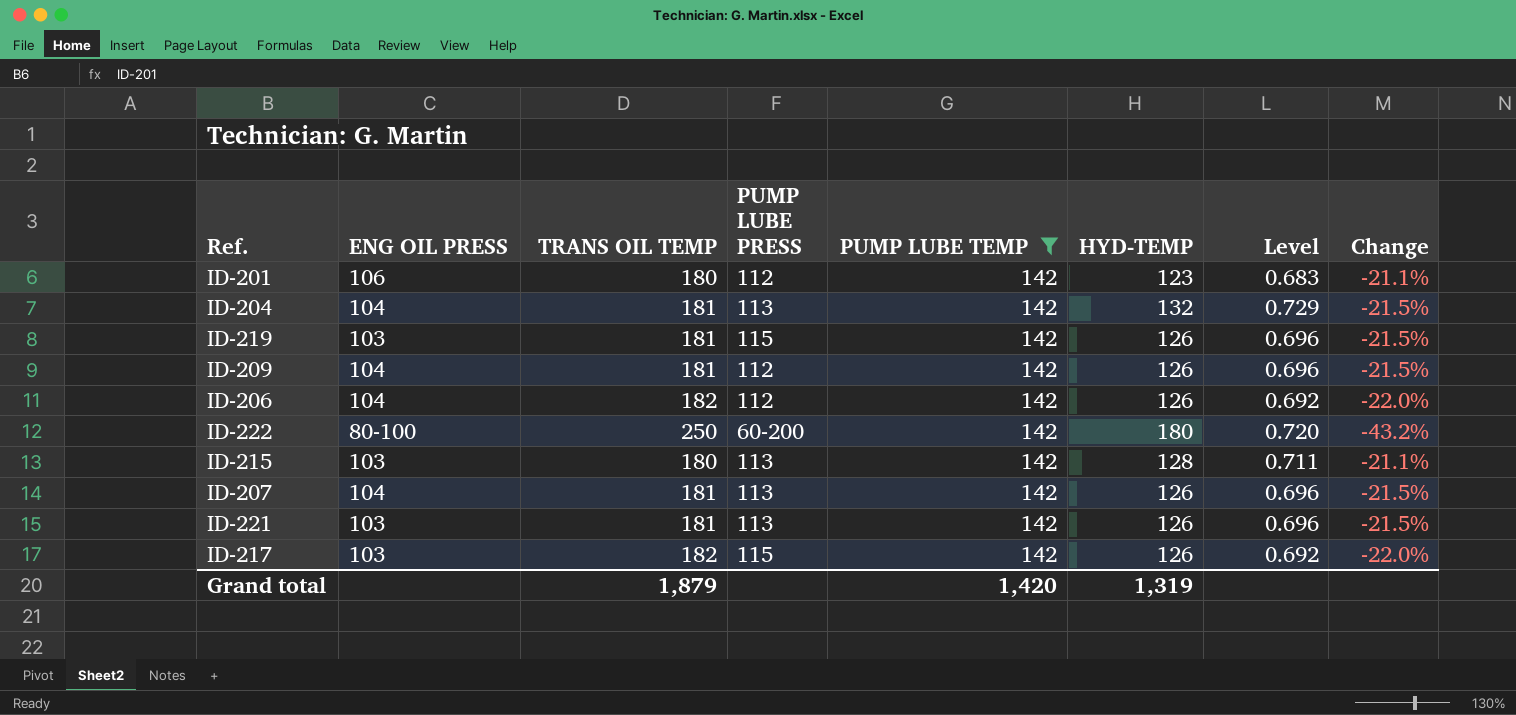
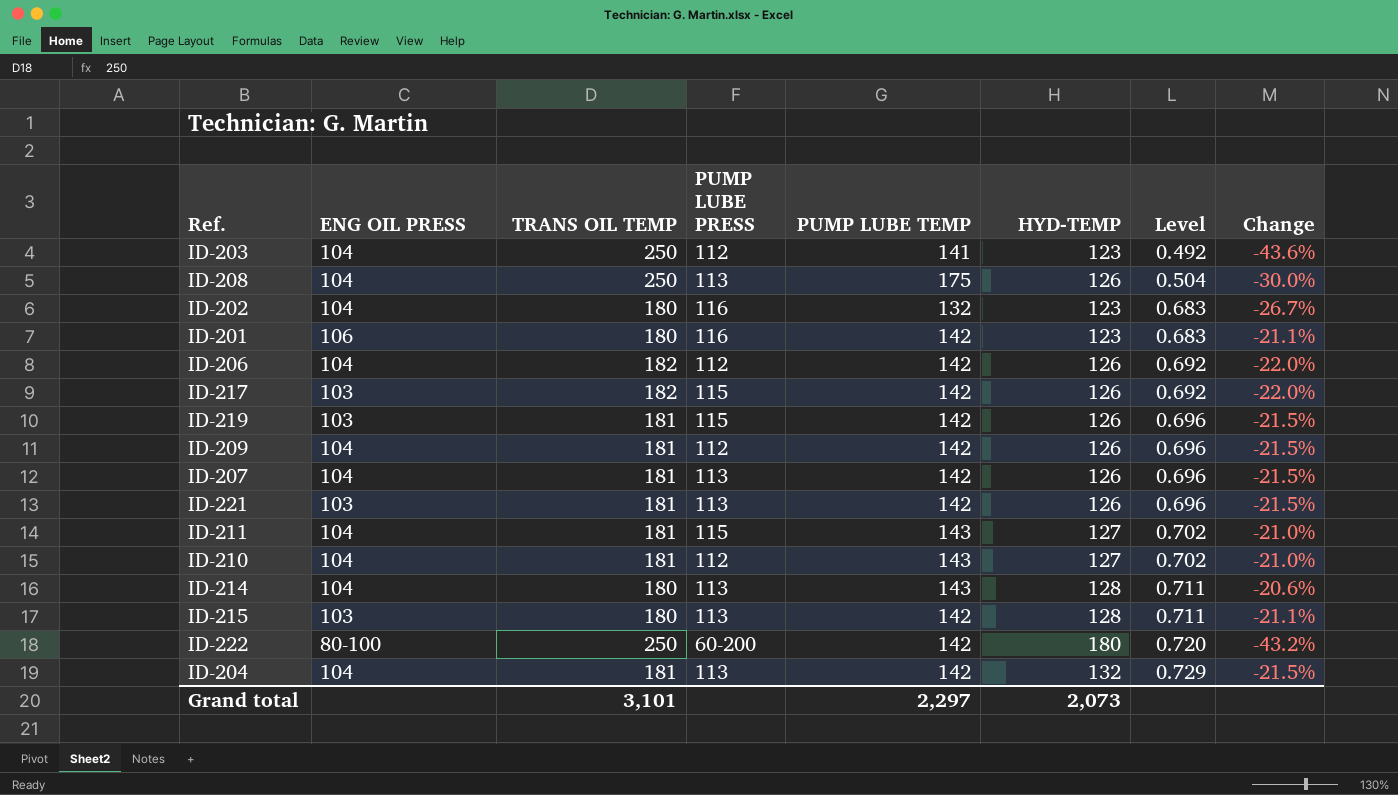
filter: PUMP LUBE TEMP = 142 -> none
row order: none -> Level ascending
ID-201 | PUMP LUBE PRESS: 112 -> 116
Grand total | TRANS OIL TEMP: 1,879 -> 3,101
Grand total | PUMP LUBE TEMP: 1,420 -> 2,297
Grand total | HYD-TEMP: 1,319 -> 2,073

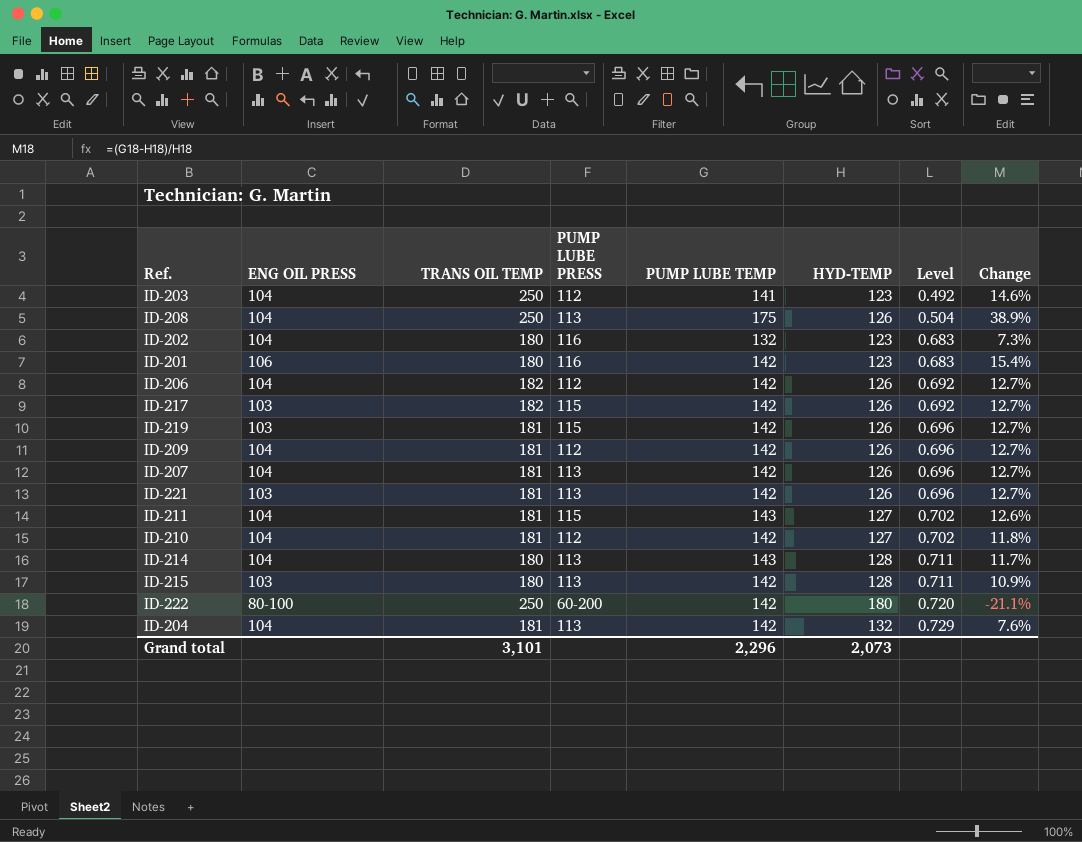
column Change | formula: ([PUMP LUBE TEMP] - [TRANS OIL TEMP]) / [TRANS OIL TEMP] -> ([PUMP LUBE TEMP] - [HYD-TEMP]) / [HYD-TEMP]
ID-210 | PUMP LUBE TEMP: 143 -> 142
Grand total | PUMP LUBE TEMP: 2,297 -> 2,296

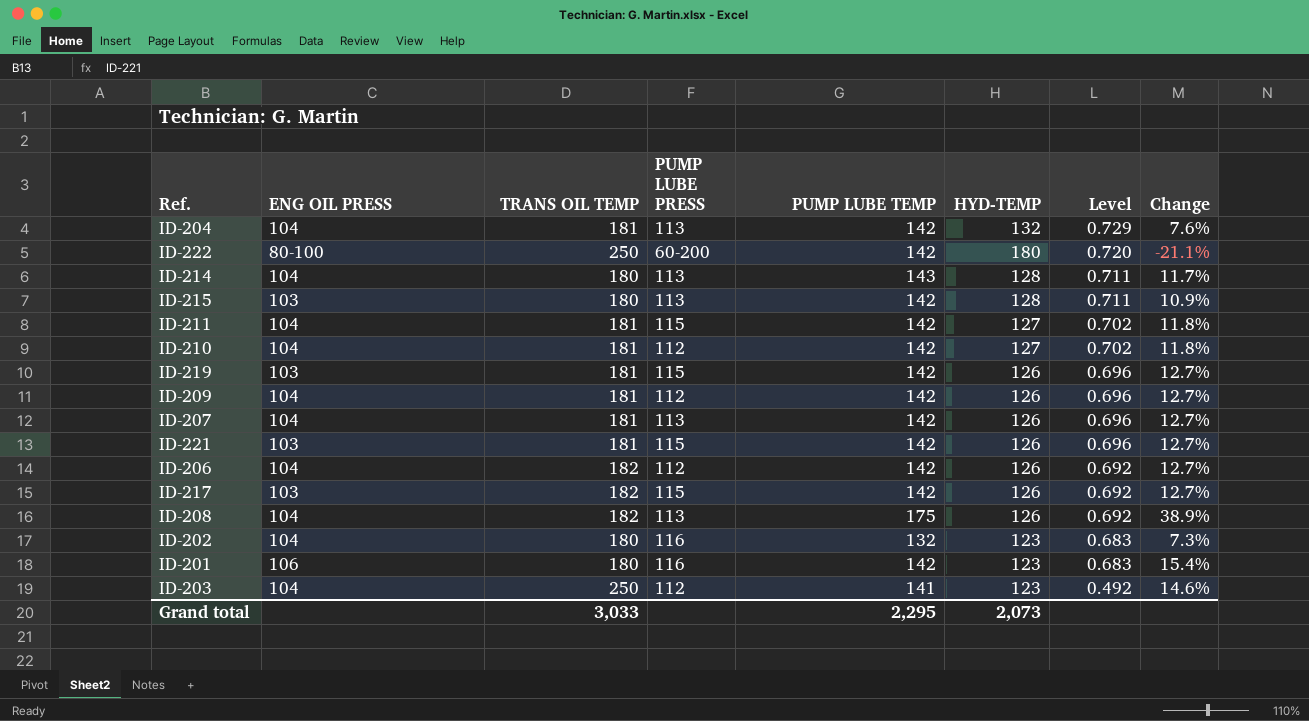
row order: Level ascending -> Level descending
ID-211 | PUMP LUBE TEMP: 143 -> 142
ID-211 | Change: 12.6% -> 11.8%
ID-221 | PUMP LUBE PRESS: 113 -> 115
ID-208 | TRANS OIL TEMP: 250 -> 182
ID-208 | Level: 0.504 -> 0.692
Grand total | TRANS OIL TEMP: 3,101 -> 3,033
Grand total | PUMP LUBE TEMP: 2,296 -> 2,295

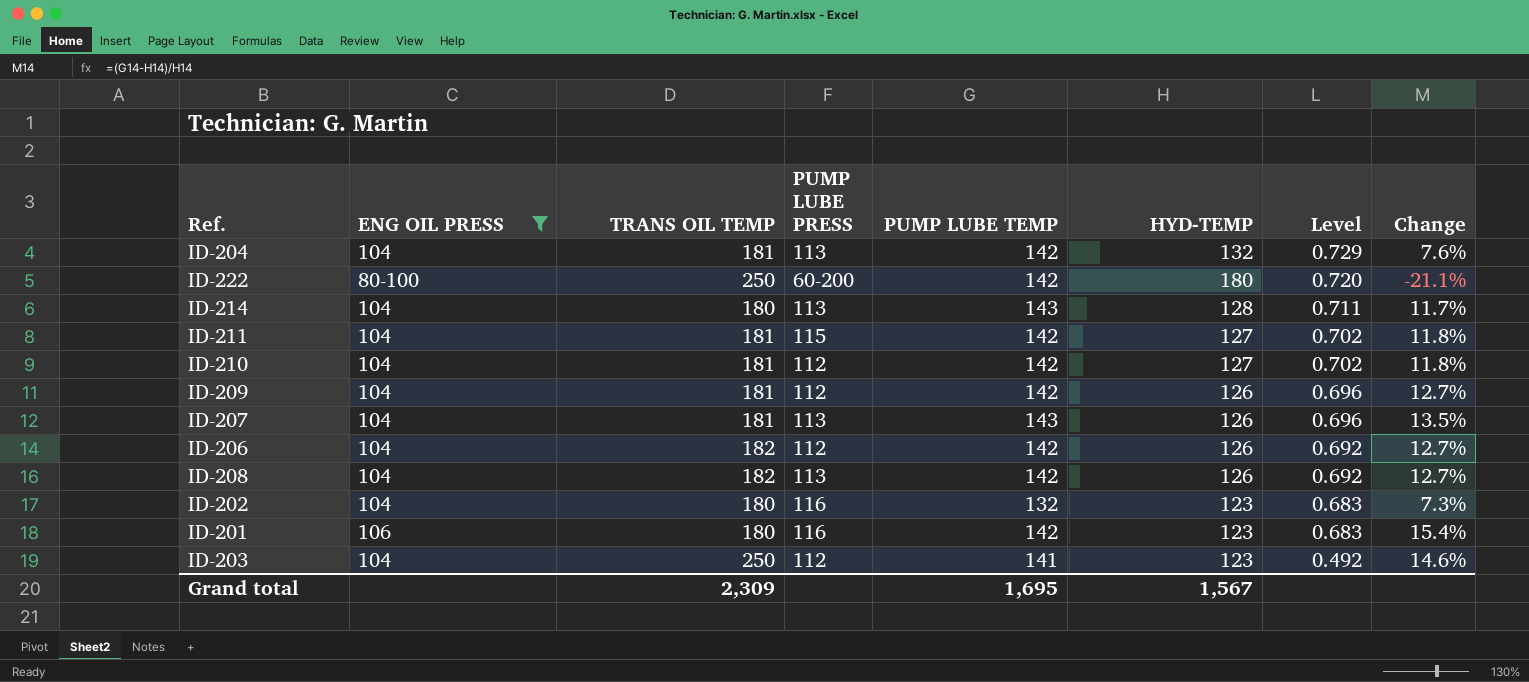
filter: none -> ENG OIL PRESS != 103
ID-207 | PUMP LUBE TEMP: 142 -> 143
ID-207 | Change: 12.7% -> 13.5%
ID-208 | PUMP LUBE TEMP: 175 -> 142
ID-208 | Change: 38.9% -> 12.7%
Grand total | TRANS OIL TEMP: 3,033 -> 2,309
Grand total | PUMP LUBE TEMP: 2,295 -> 1,695
Grand total | HYD-TEMP: 2,073 -> 1,567

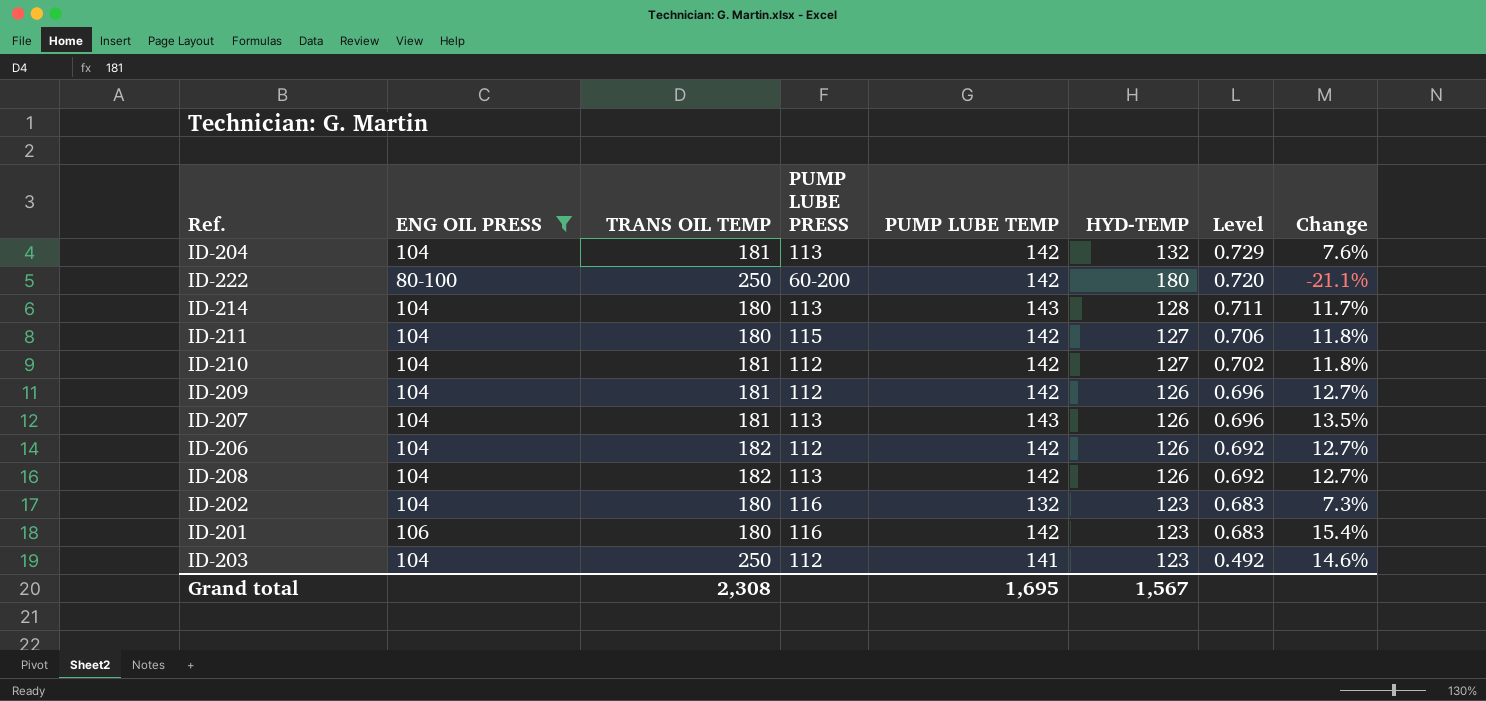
ID-211 | TRANS OIL TEMP: 181 -> 180
ID-211 | Level: 0.702 -> 0.706
Grand total | TRANS OIL TEMP: 2,309 -> 2,308

